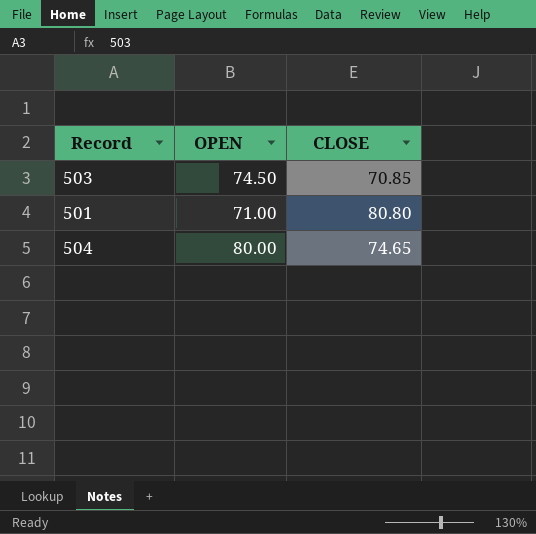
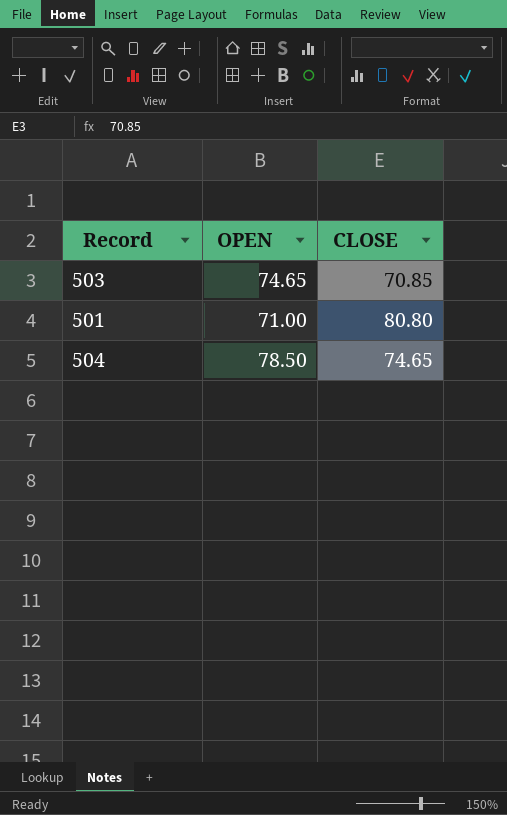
503 | OPEN: 74.50 -> 74.65
504 | OPEN: 80.00 -> 78.50

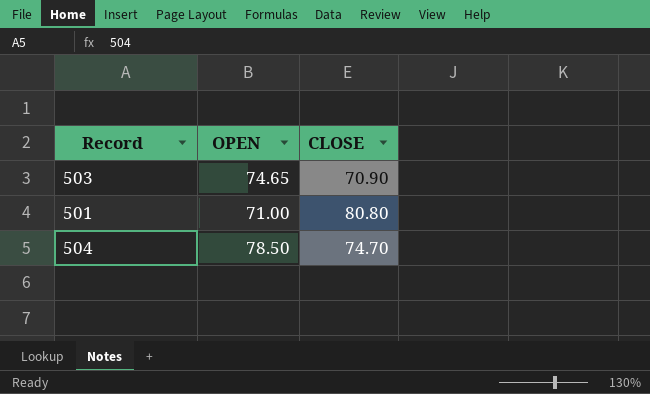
503 | CLOSE: 70.85 -> 70.90
504 | CLOSE: 74.65 -> 74.70

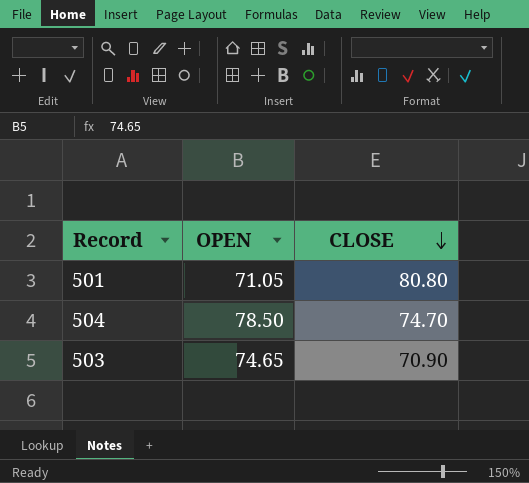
row order: none -> CLOSE descending
501 | OPEN: 71.00 -> 71.05

